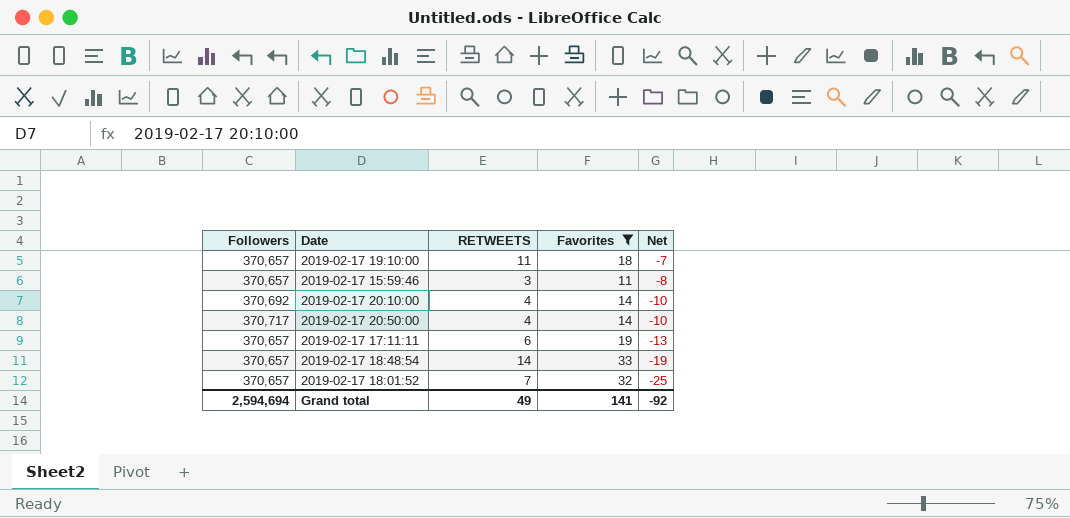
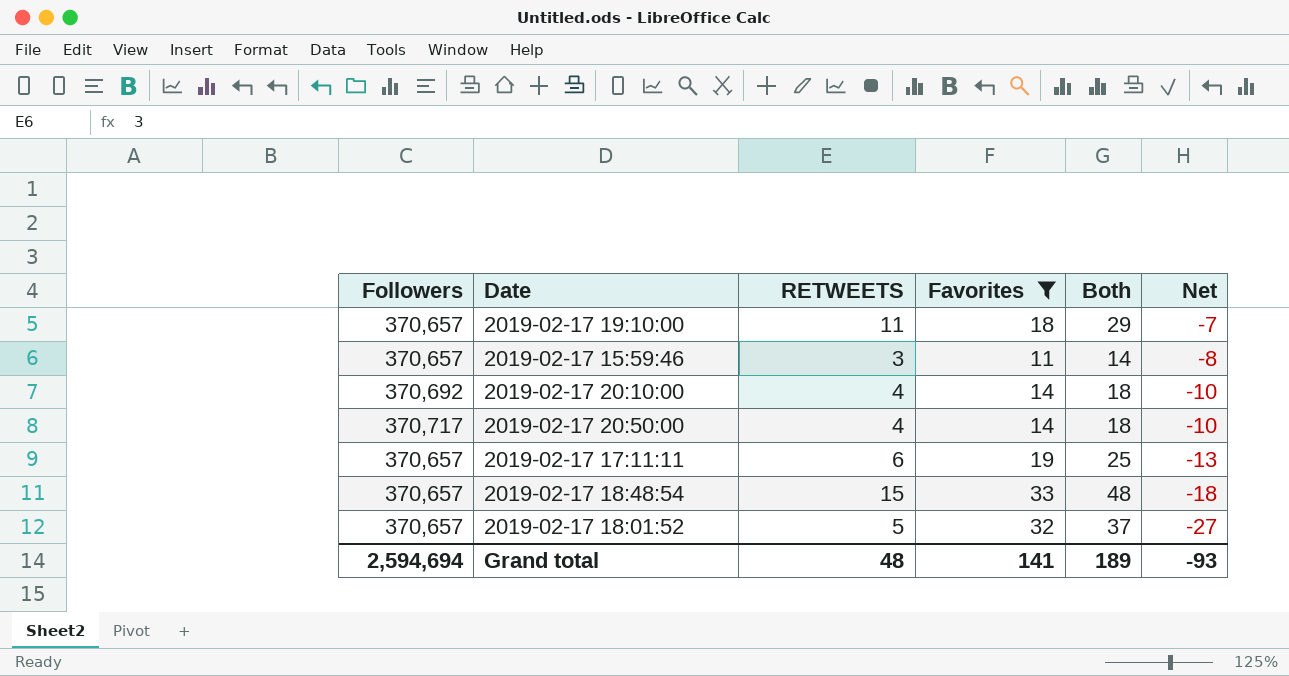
column Both | formula: none -> [RETWEETS] + [Favorites]
2019-02-17 18:48:54 | RETWEETS: 14 -> 15
2019-02-17 18:48:54 | Net: -19 -> -18
2019-02-17 18:01:52 | RETWEETS: 7 -> 5
2019-02-17 18:01:52 | Net: -25 -> -27
Grand total | RETWEETS: 49 -> 48
Grand total | Net: -92 -> -93

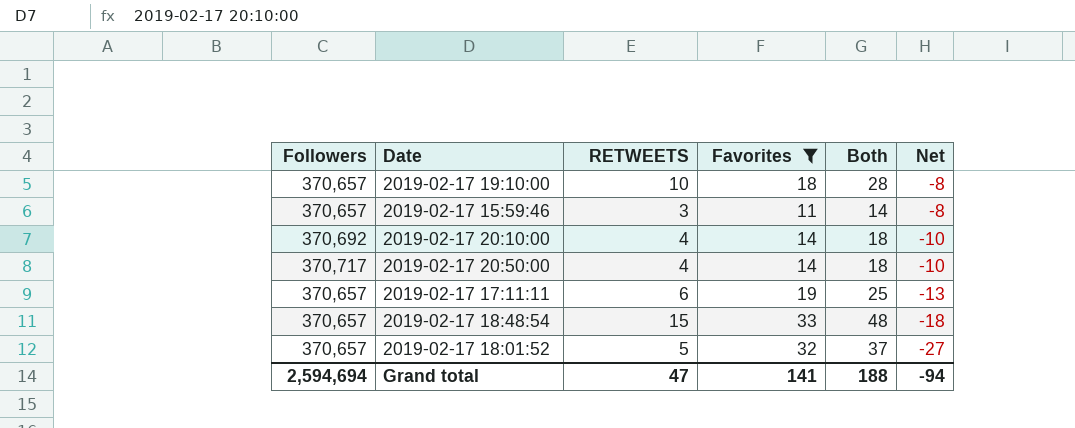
2019-02-17 19:10:00 | RETWEETS: 11 -> 10
2019-02-17 19:10:00 | Both: 29 -> 28
2019-02-17 19:10:00 | Net: -7 -> -8
Grand total | RETWEETS: 48 -> 47
Grand total | Both: 189 -> 188
Grand total | Net: -93 -> -94

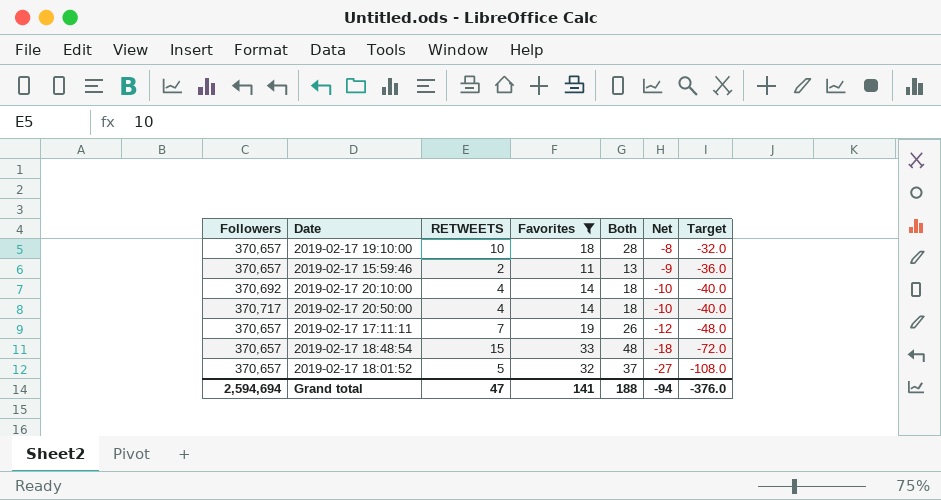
column Target | formula: none -> [Net] * 4
2019-02-17 15:59:46 | RETWEETS: 3 -> 2
2019-02-17 15:59:46 | Both: 14 -> 13
2019-02-17 15:59:46 | Net: -8 -> -9
2019-02-17 17:11:11 | RETWEETS: 6 -> 7
2019-02-17 17:11:11 | Both: 25 -> 26
2019-02-17 17:11:11 | Net: -13 -> -12

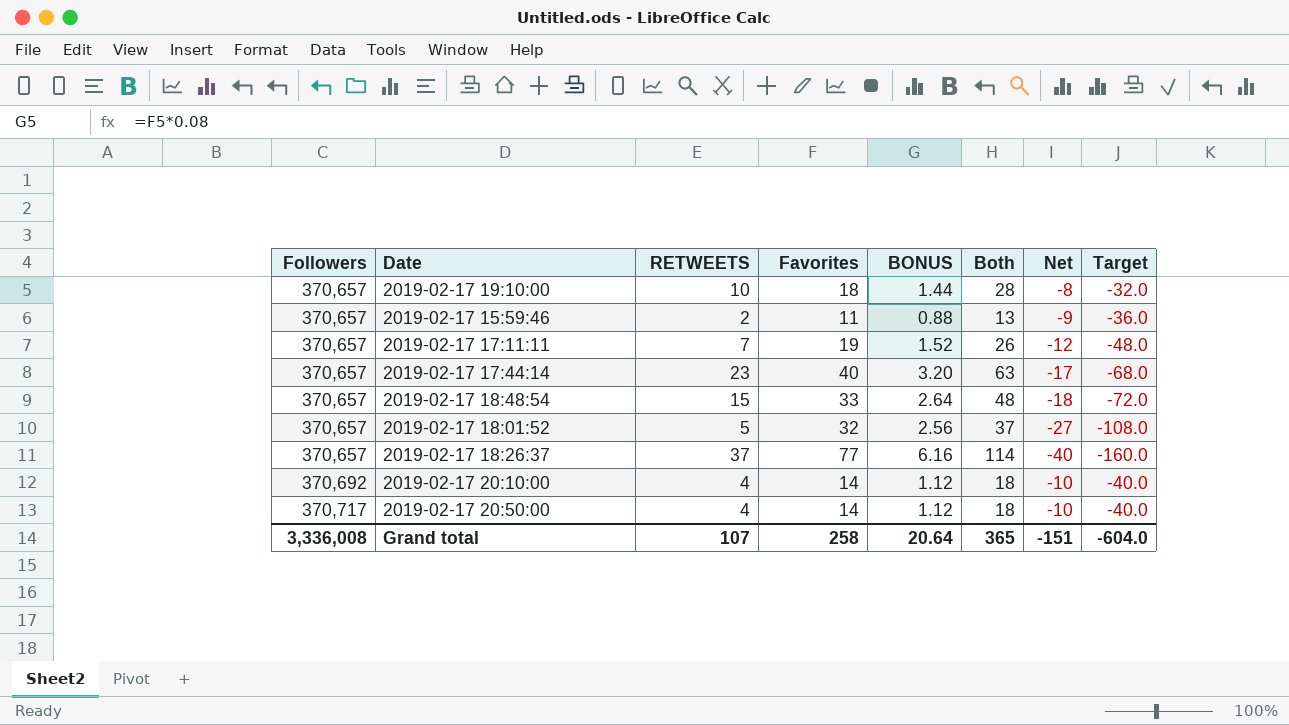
filter: Favorites <= 33 -> none
row order: Net descending -> Followers ascending
column BONUS | formula: none -> [Favorites] * 0.08
Grand total | Followers: 2,594,694 -> 3,336,008
Grand total | RETWEETS: 47 -> 107
Grand total | Favorites: 141 -> 258
Grand total | Both: 188 -> 365
Grand total | Net: -94 -> -151
Grand total | Target: -376.0 -> -604.0

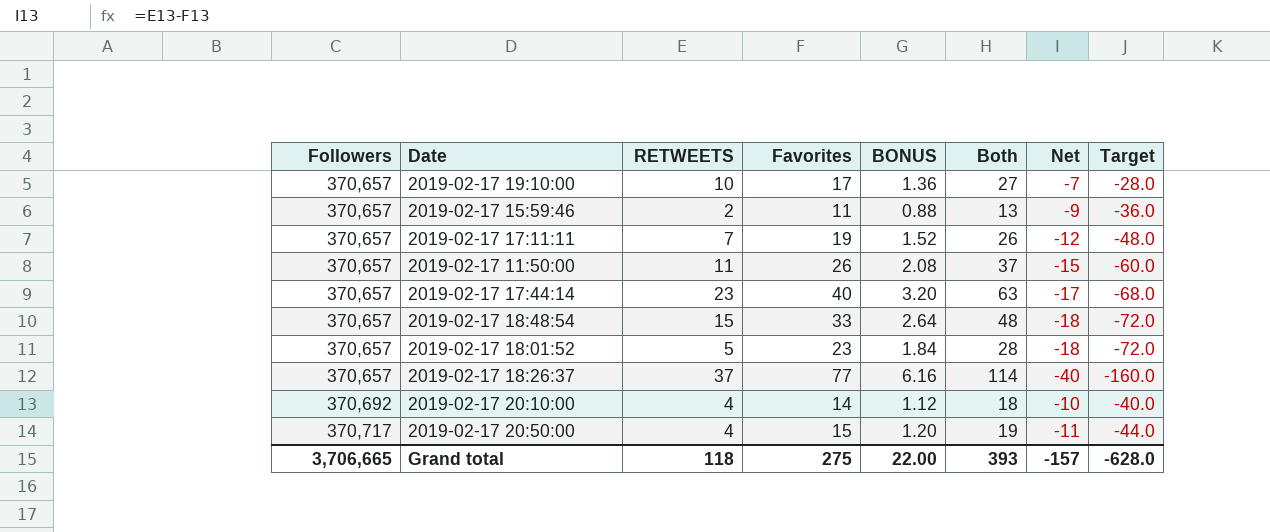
2019-02-17 19:10:00 | Favorites: 18 -> 17
2019-02-17 19:10:00 | BONUS: 1.44 -> 1.36
2019-02-17 19:10:00 | Both: 28 -> 27
2019-02-17 19:10:00 | Net: -8 -> -7
2019-02-17 19:10:00 | Target: -32.0 -> -28.0
row 2019-02-17 11:50:00: none -> 370,657 | 11 | 26 | 2.08 | 37 | -15 | -60.0
2019-02-17 18:01:52 | Favorites: 32 -> 23
2019-02-17 18:01:52 | BONUS: 2.56 -> 1.84
2019-02-17 18:01:52 | Both: 37 -> 28
2019-02-17 18:01:52 | Net: -27 -> -18
2019-02-17 18:01:52 | Target: -108.0 -> -72.0
2019-02-17 20:50:00 | Favorites: 14 -> 15
2019-02-17 20:50:00 | BONUS: 1.12 -> 1.20
2019-02-17 20:50:00 | Both: 18 -> 19
2019-02-17 20:50:00 | Net: -10 -> -11
2019-02-17 20:50:00 | Target: -40.0 -> -44.0
Grand total | Followers: 3,336,008 -> 3,706,665
Grand total | RETWEETS: 107 -> 118
Grand total | Favorites: 258 -> 275
Grand total | BONUS: 20.64 -> 22.00
Grand total | Both: 365 -> 393
Grand total | Net: -151 -> -157
Grand total | Target: -604.0 -> -628.0

